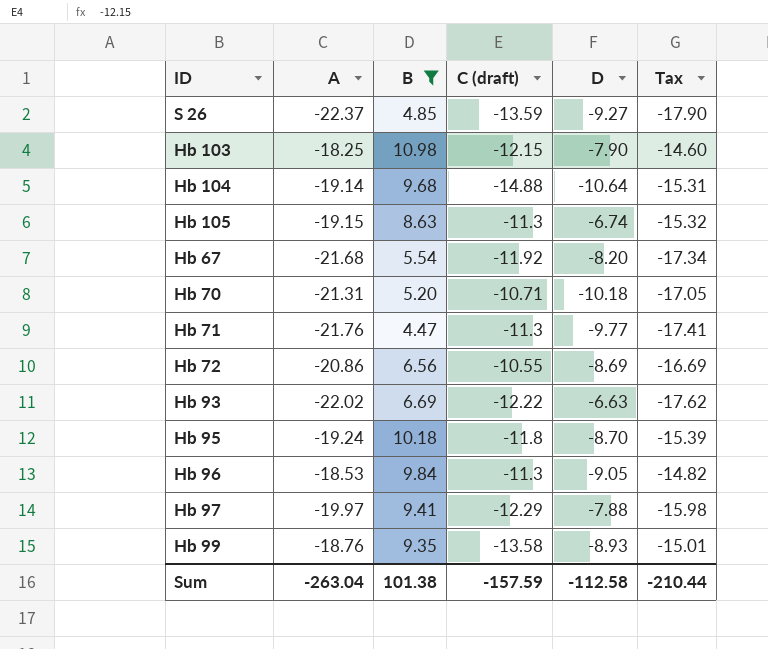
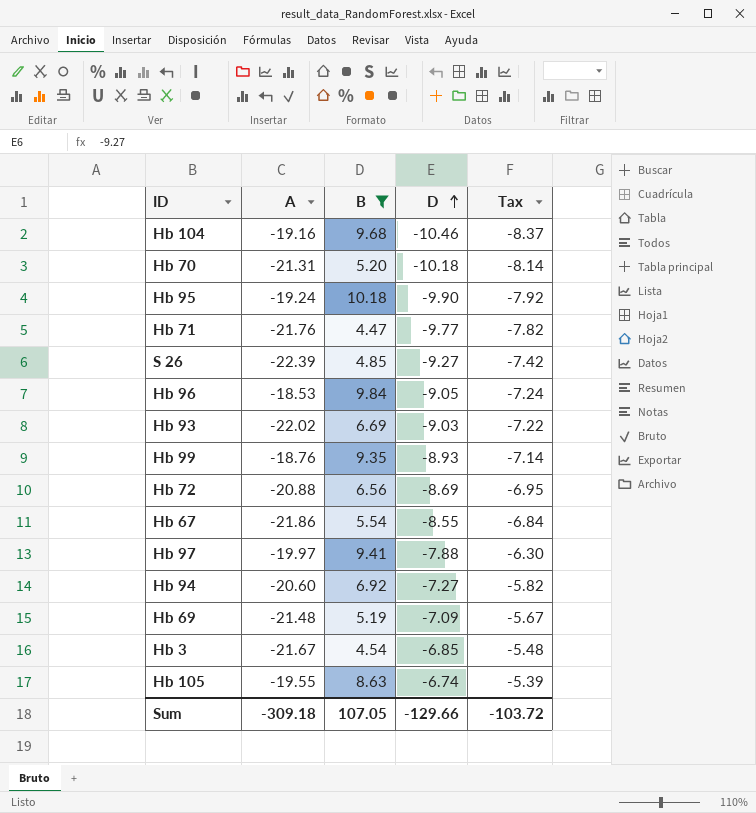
row order: none -> D ascending
column C (draft) | position: 4 -> none
column Tax | formula: [A] * 0.8 -> [D] * 0.8
row Hb 103: -18.25 | 10.98 | -12.15 | -7.90 | -14.60 -> none
Hb 104 | A: -19.14 -> -19.16
Hb 104 | D: -10.64 -> -10.46
Hb 95 | D: -8.70 -> -9.90
S 26 | A: -22.37 -> -22.39
Hb 93 | D: -6.63 -> -9.03
Hb 72 | A: -20.86 -> -20.88
Hb 67 | A: -21.68 -> -21.86
Hb 67 | D: -8.20 -> -8.55
row Hb 94: none -> -20.60 | 6.92 | -7.27 | -5.82
row Hb 69: none -> -21.48 | 5.19 | -7.09 | -5.67
row Hb 3: none -> -21.67 | 4.54 | -6.85 | -5.48
Hb 105 | A: -19.15 -> -19.55
Sum | A: -263.04 -> -309.18
Sum | B: 101.38 -> 107.05
Sum | D: -112.58 -> -129.66
Sum | Tax: -210.44 -> -103.72

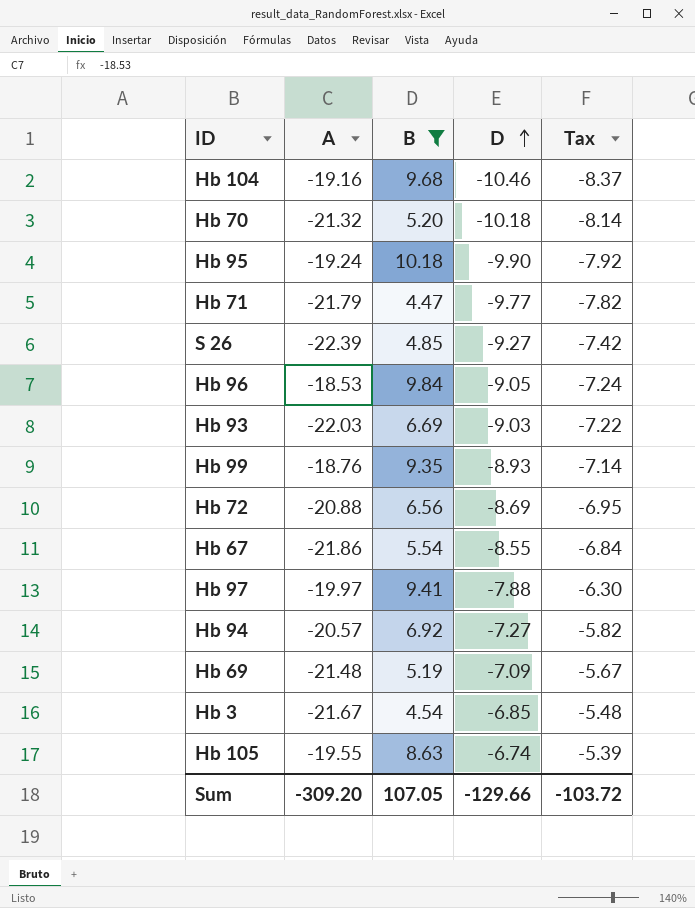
Hb 70 | A: -21.31 -> -21.32
Hb 71 | A: -21.76 -> -21.79
Hb 93 | A: -22.02 -> -22.03
Hb 94 | A: -20.60 -> -20.57
Sum | A: -309.18 -> -309.20

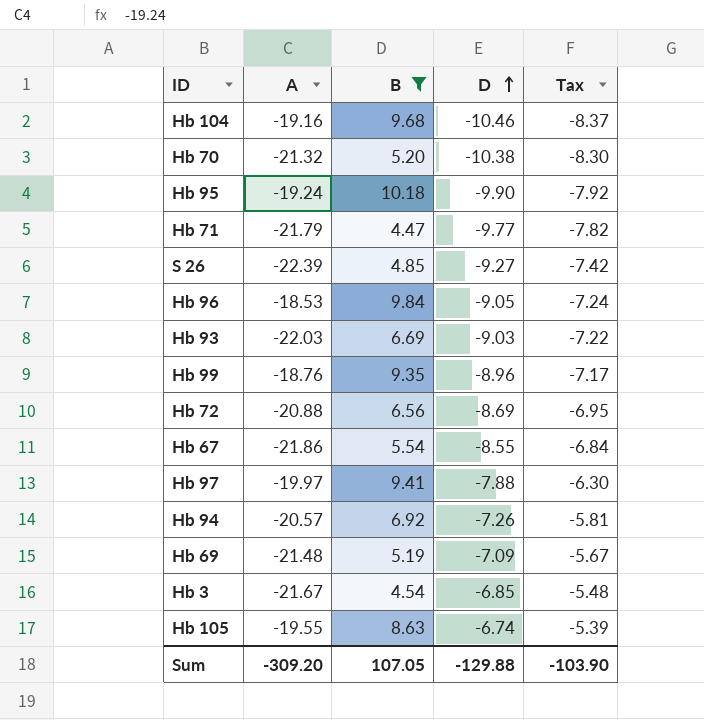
Hb 70 | D: -10.18 -> -10.38
Hb 70 | Tax: -8.14 -> -8.30
Hb 99 | D: -8.93 -> -8.96
Hb 99 | Tax: -7.14 -> -7.17
Hb 94 | D: -7.27 -> -7.26
Hb 94 | Tax: -5.82 -> -5.81
Sum | D: -129.66 -> -129.88
Sum | Tax: -103.72 -> -103.90

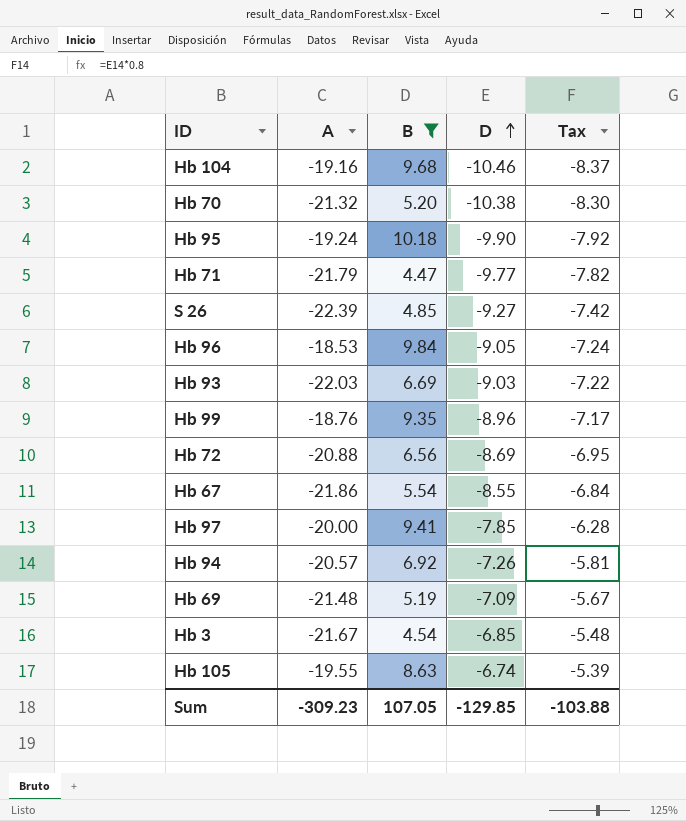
Hb 97 | A: -19.97 -> -20.00
Hb 97 | D: -7.88 -> -7.85
Hb 97 | Tax: -6.30 -> -6.28
Sum | A: -309.20 -> -309.23
Sum | D: -129.88 -> -129.85
Sum | Tax: -103.90 -> -103.88

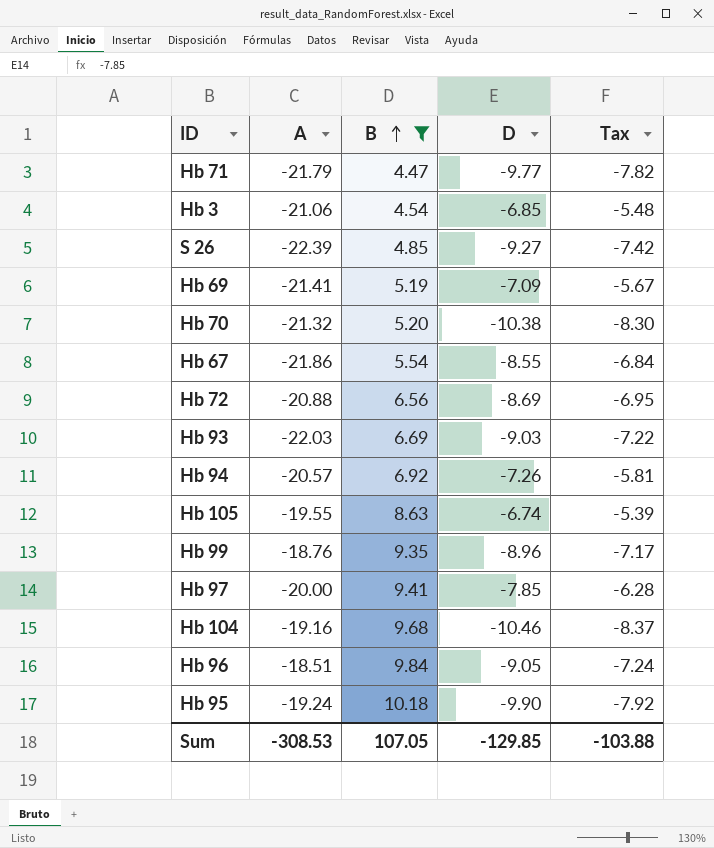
row order: D ascending -> B ascending
Hb 3 | A: -21.67 -> -21.06
Hb 69 | A: -21.48 -> -21.41
Hb 96 | A: -18.53 -> -18.51
Sum | A: -309.23 -> -308.53

